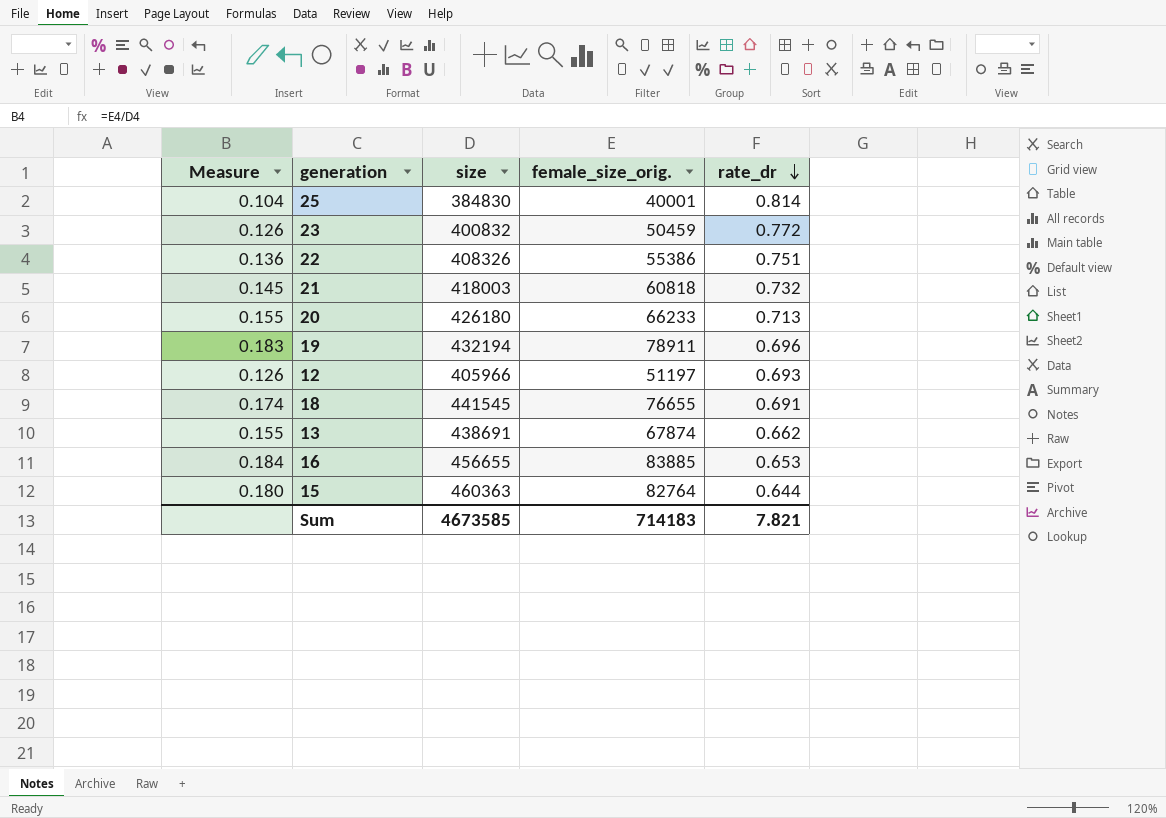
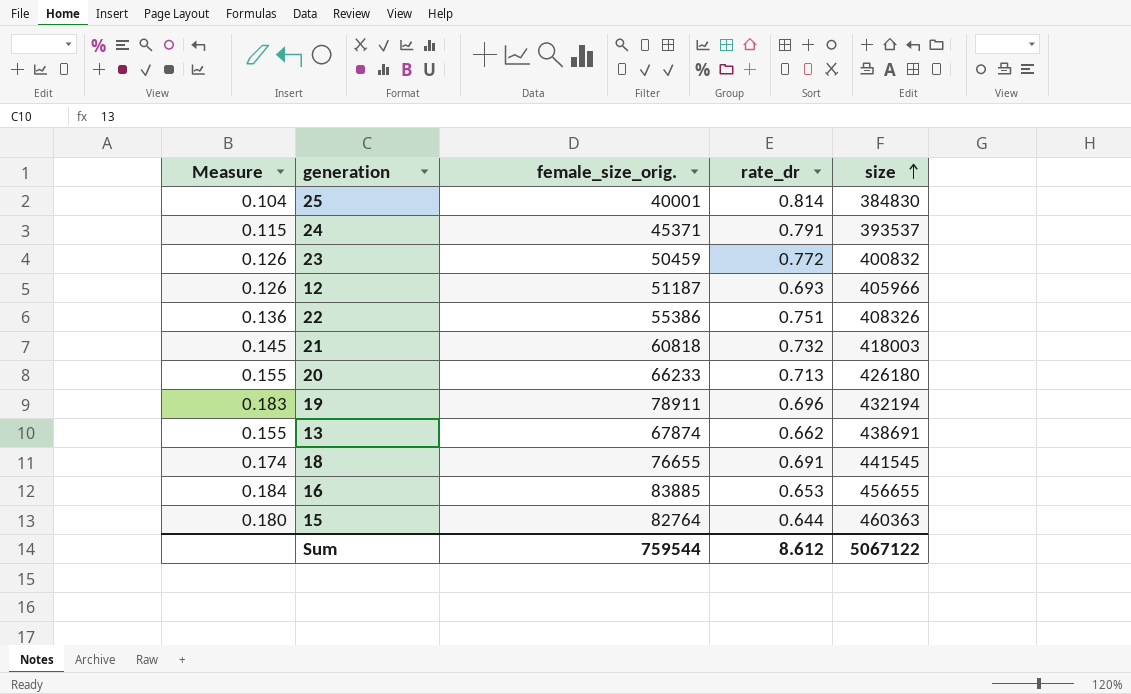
row order: rate_dr descending -> size ascending
column size | position: 3 -> 5
row 24: none -> 0.115 | 45371 | 0.791 | 393537
12 | female_size_orig.: 51197 -> 51187
Sum | female_size_orig.: 714183 -> 759544
Sum | rate_dr: 7.821 -> 8.612
Sum | size: 4673585 -> 5067122

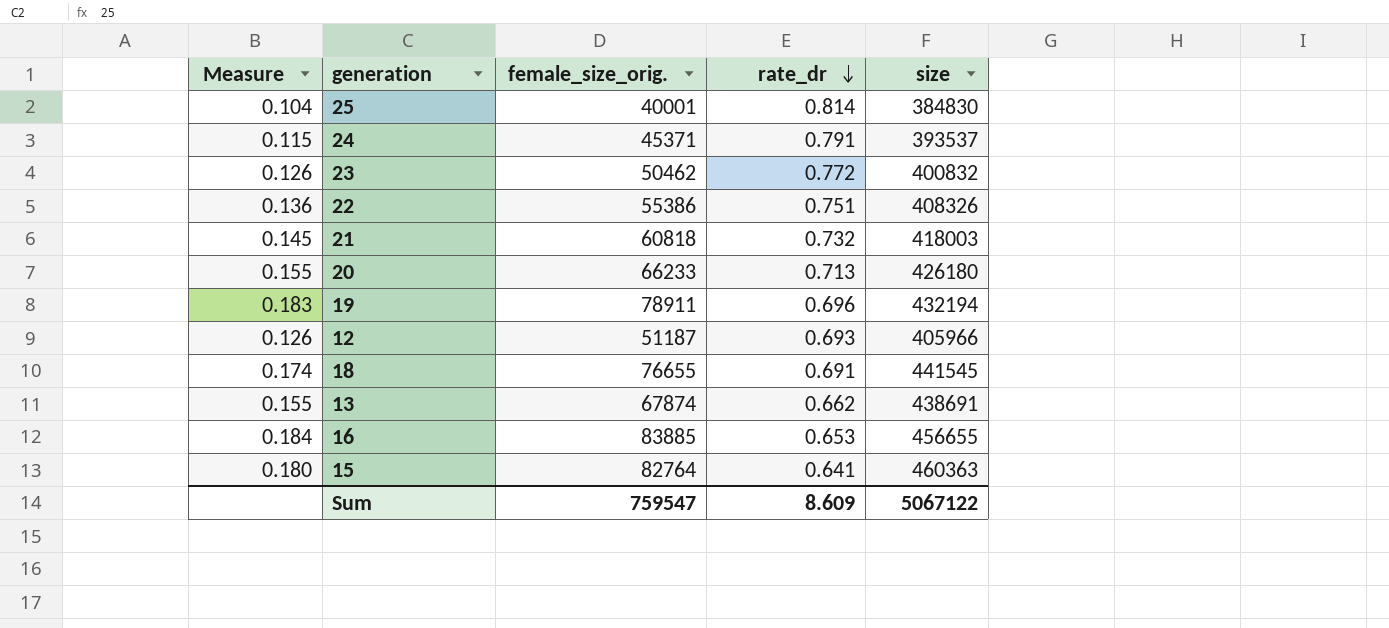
row order: size ascending -> rate_dr descending
23 | female_size_orig.: 50459 -> 50462
15 | rate_dr: 0.644 -> 0.641
Sum | female_size_orig.: 759544 -> 759547
Sum | rate_dr: 8.612 -> 8.609

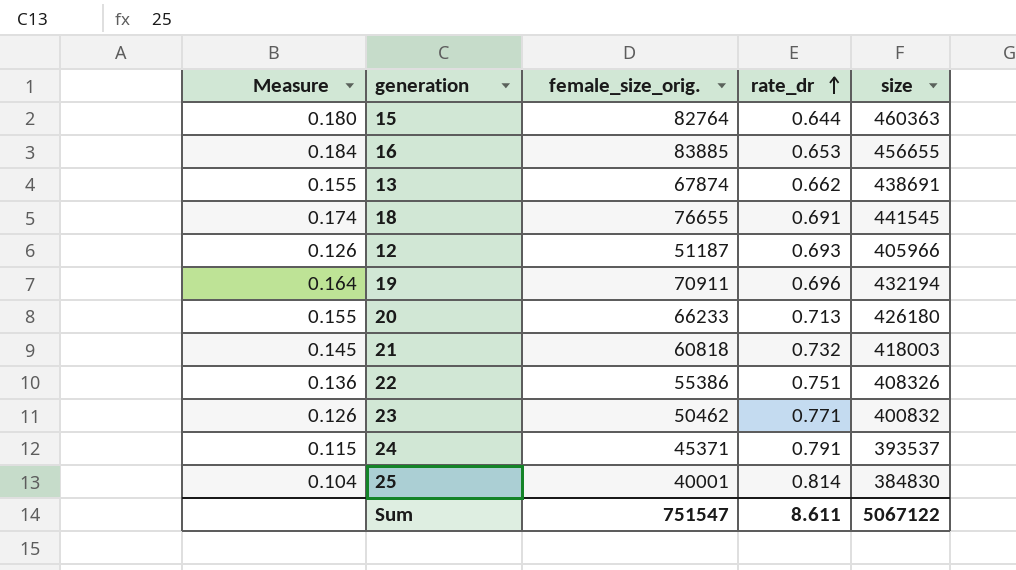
row order: rate_dr descending -> rate_dr ascending
15 | rate_dr: 0.641 -> 0.644
19 | Measure: 0.183 -> 0.164
19 | female_size_orig.: 78911 -> 70911
23 | rate_dr: 0.772 -> 0.771
Sum | female_size_orig.: 759547 -> 751547
Sum | rate_dr: 8.609 -> 8.611

